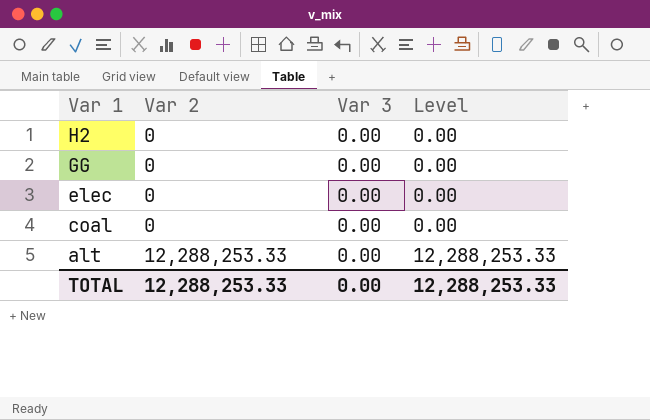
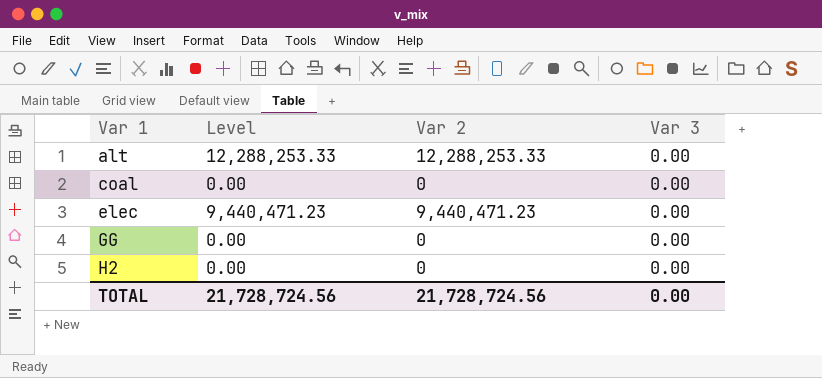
row order: Var 1 descending -> Var 1 ascending
column Level | position: 4 -> 2
elec | Level: 0.00 -> 9,440,471.23
elec | Var 2: 0 -> 9,440,471.23
TOTAL | Level: 12,288,253.33 -> 21,728,724.56
TOTAL | Var 2: 12,288,253.33 -> 21,728,724.56

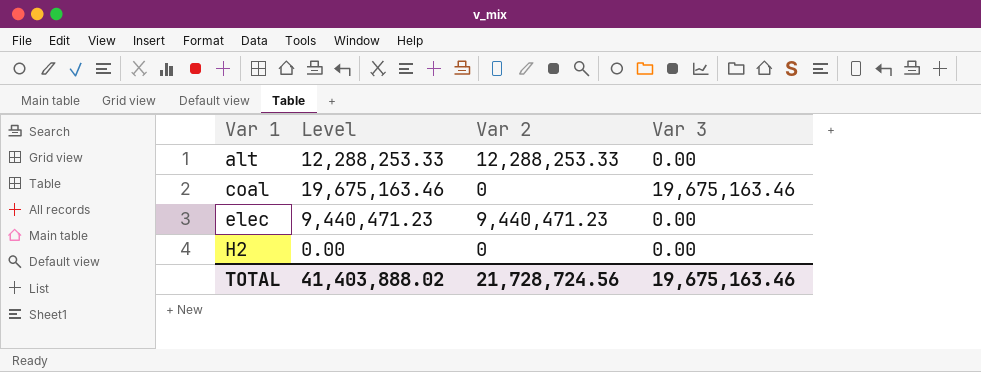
row GG: 0.00 | 0 | 0.00 -> none
coal | Level: 0.00 -> 19,675,163.46
coal | Var 3: 0.00 -> 19,675,163.46
TOTAL | Level: 21,728,724.56 -> 41,403,888.02
TOTAL | Var 3: 0.00 -> 19,675,163.46

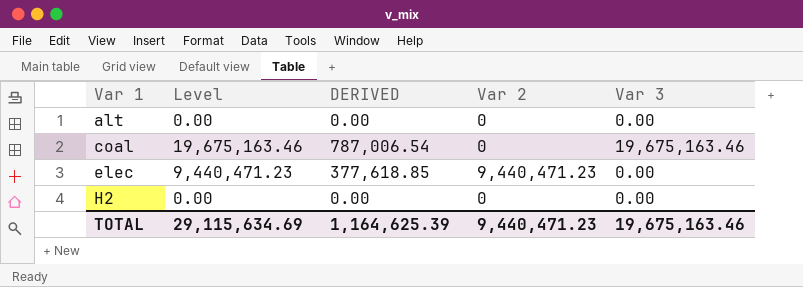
column DERIVED | formula: none -> [Level] * 0.04
alt | Level: 12,288,253.33 -> 0.00
alt | Var 2: 12,288,253.33 -> 0
TOTAL | Level: 41,403,888.02 -> 29,115,634.69
TOTAL | Var 2: 21,728,724.56 -> 9,440,471.23

